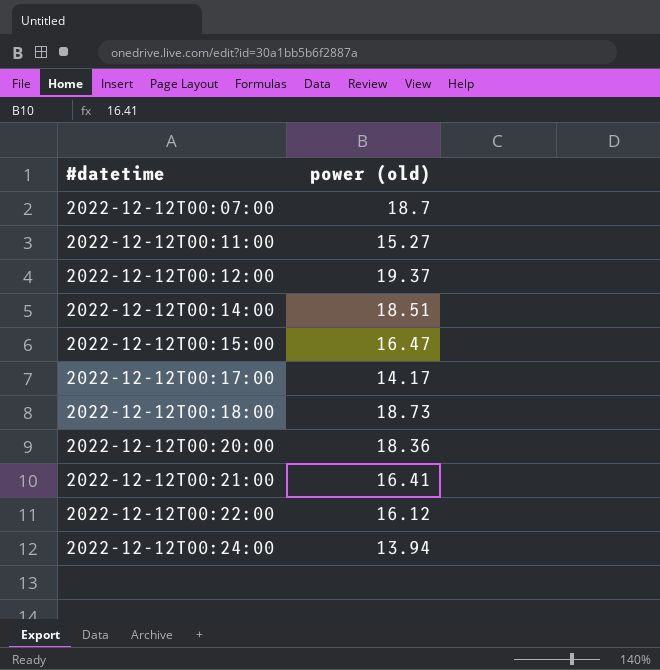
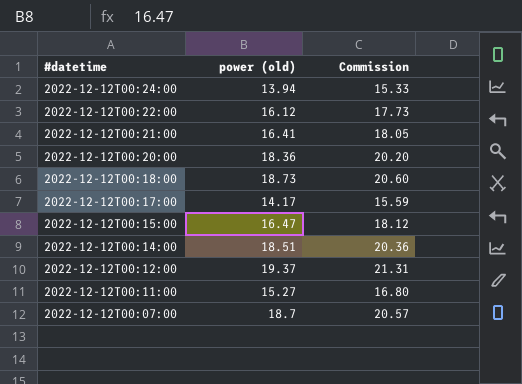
row order: #datetime ascending -> #datetime descending
column Commission | formula: none -> [power (old)] * 1.1

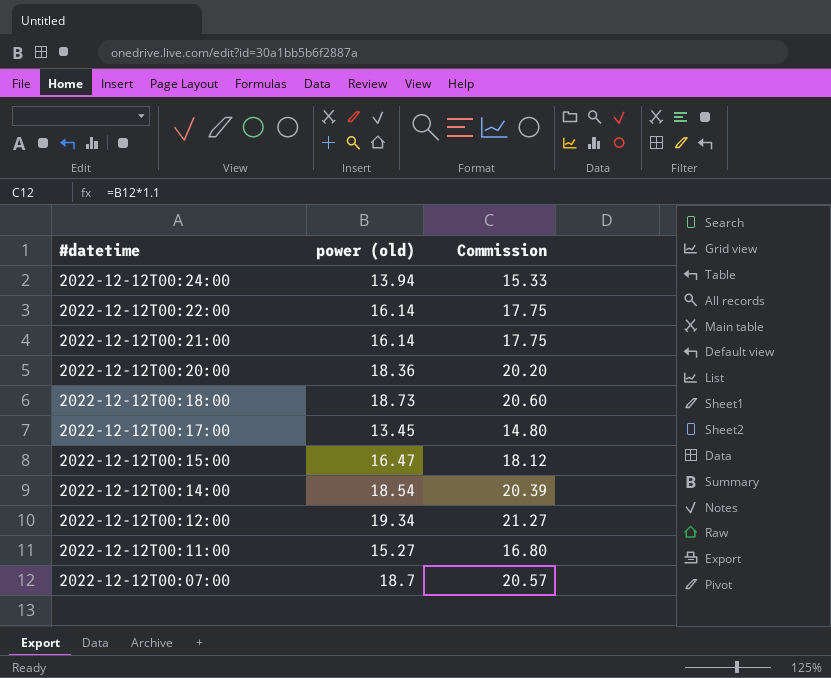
2022-12-12T00:22:00 | power (old): 16.12 -> 16.14
2022-12-12T00:22:00 | Commission: 17.73 -> 17.75
2022-12-12T00:21:00 | power (old): 16.41 -> 16.14
2022-12-12T00:21:00 | Commission: 18.05 -> 17.75
2022-12-12T00:17:00 | power (old): 14.17 -> 13.45
2022-12-12T00:17:00 | Commission: 15.59 -> 14.80
2022-12-12T00:14:00 | power (old): 18.51 -> 18.54
2022-12-12T00:14:00 | Commission: 20.36 -> 20.39
2022-12-12T00:12:00 | power (old): 19.37 -> 19.34
2022-12-12T00:12:00 | Commission: 21.31 -> 21.27

